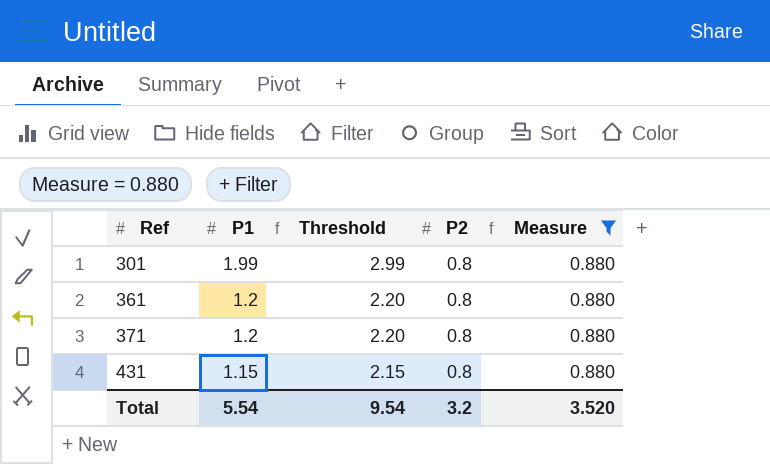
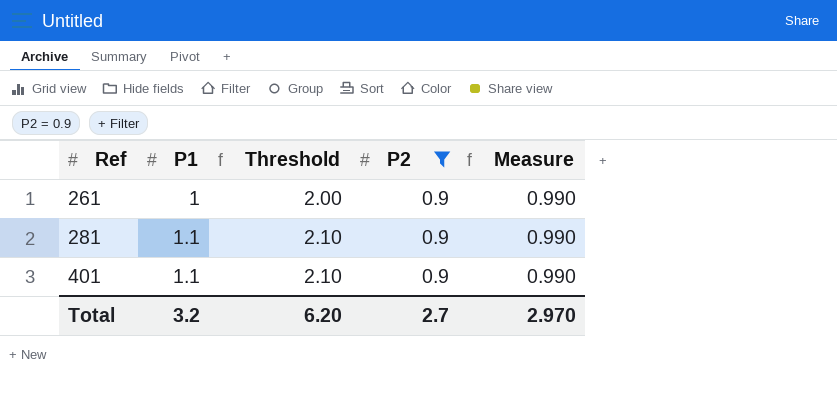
filter: Measure = 0.880 -> P2 = 0.9
Total | P1: 5.54 -> 3.2
Total | Threshold: 9.54 -> 6.20
Total | P2: 3.2 -> 2.7
Total | Measure: 3.520 -> 2.970

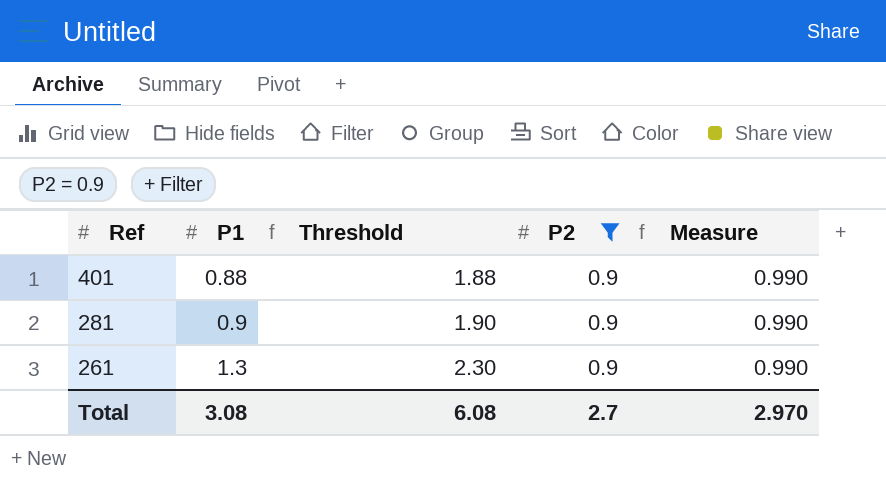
row order: Ref ascending -> Ref descending
401 | P1: 1.1 -> 0.88
401 | Threshold: 2.10 -> 1.88
281 | P1: 1.1 -> 0.9
281 | Threshold: 2.10 -> 1.90
261 | P1: 1 -> 1.3
261 | Threshold: 2.00 -> 2.30
Total | P1: 3.2 -> 3.08
Total | Threshold: 6.20 -> 6.08

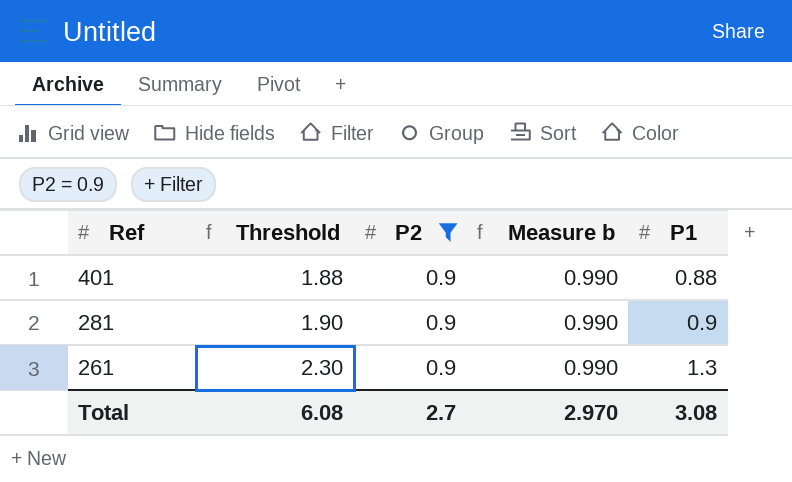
column name: Measure -> Measure b
column P1 | position: 2 -> 5

